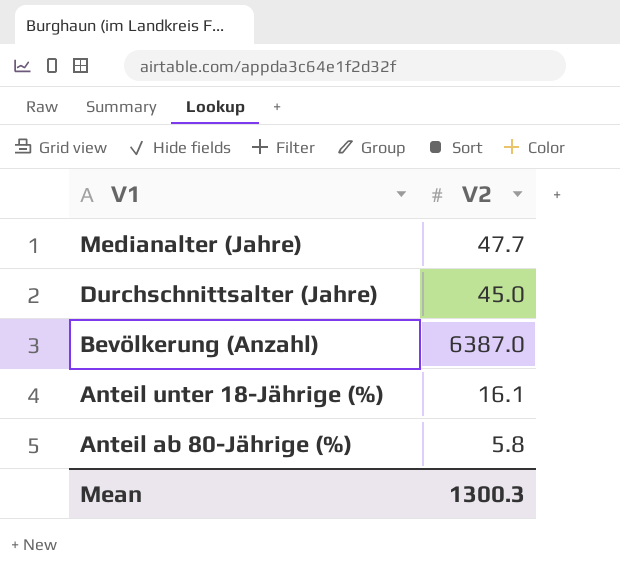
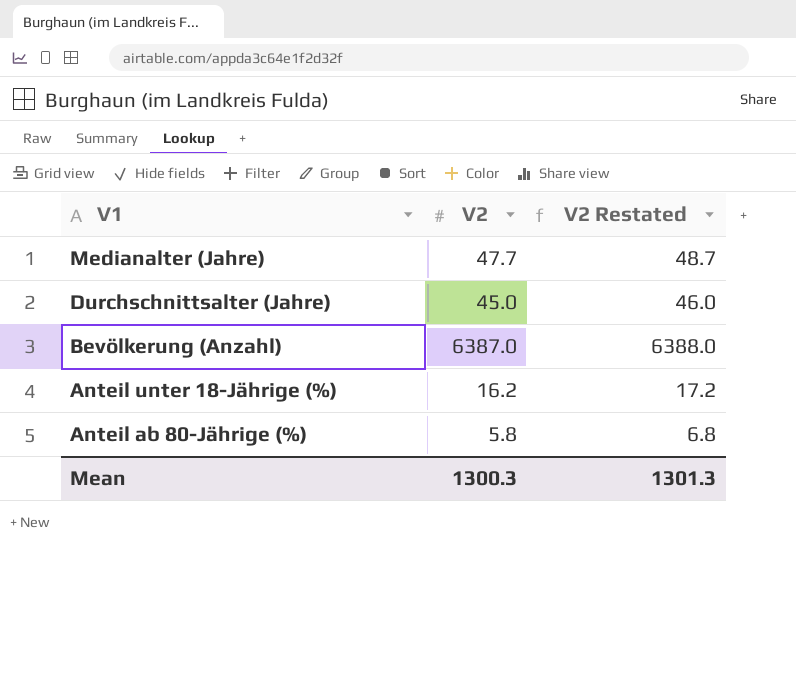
column V2 Restated | formula: none -> [V2] + 1
Anteil unter 18-Jährige (%) | V2: 16.1 -> 16.2

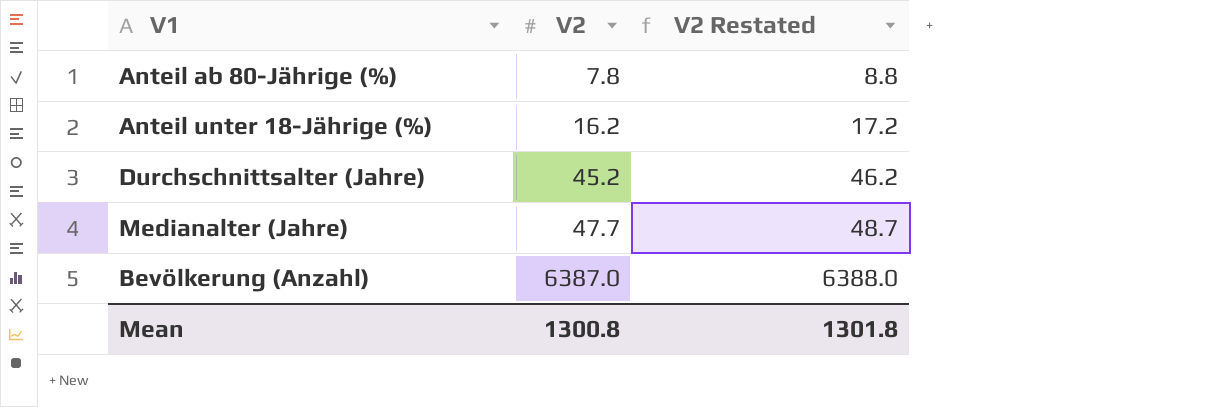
row order: V1 descending -> V2 ascending
Anteil ab 80-Jährige (%) | V2: 5.8 -> 7.8
Anteil ab 80-Jährige (%) | V2 Restated: 6.8 -> 8.8
Durchschnittsalter (Jahre) | V2: 45.0 -> 45.2
Durchschnittsalter (Jahre) | V2 Restated: 46.0 -> 46.2
Mean | V2: 1300.3 -> 1300.8
Mean | V2 Restated: 1301.3 -> 1301.8

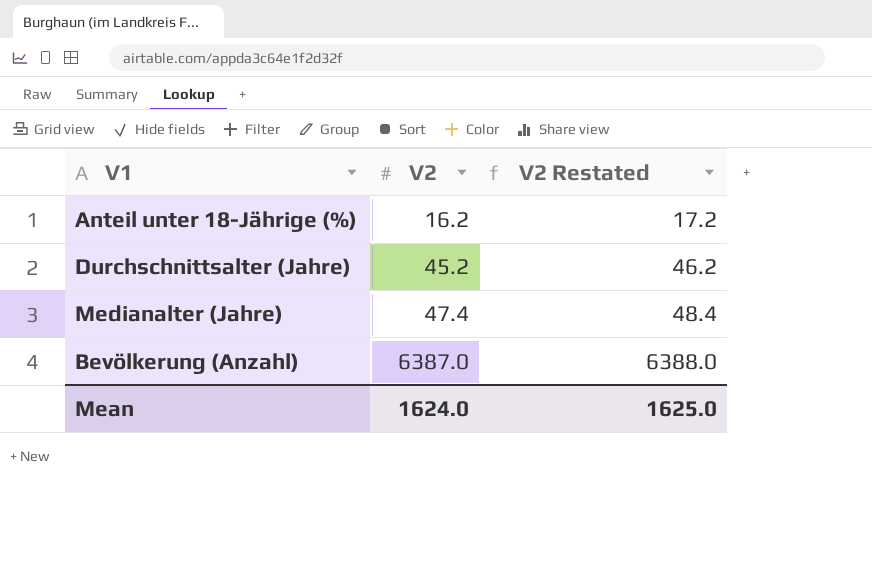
row Anteil ab 80-Jährige (%): 7.8 | 8.8 -> none
Medianalter (Jahre) | V2: 47.7 -> 47.4
Medianalter (Jahre) | V2 Restated: 48.7 -> 48.4
Mean | V2: 1300.8 -> 1624.0
Mean | V2 Restated: 1301.8 -> 1625.0

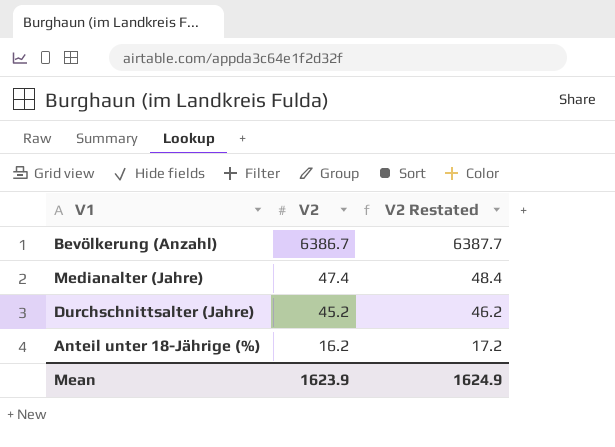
row order: V2 ascending -> V2 descending
Bevölkerung (Anzahl) | V2: 6387.0 -> 6386.7
Bevölkerung (Anzahl) | V2 Restated: 6388.0 -> 6387.7
Mean | V2: 1624.0 -> 1623.9
Mean | V2 Restated: 1625.0 -> 1624.9

